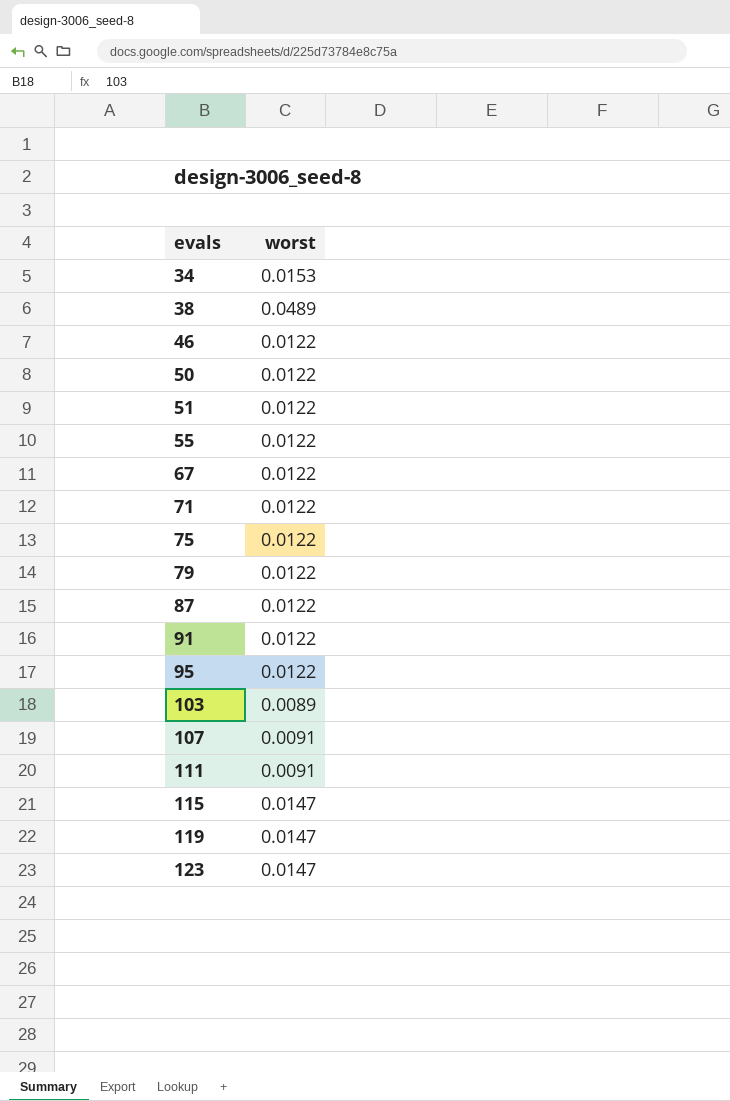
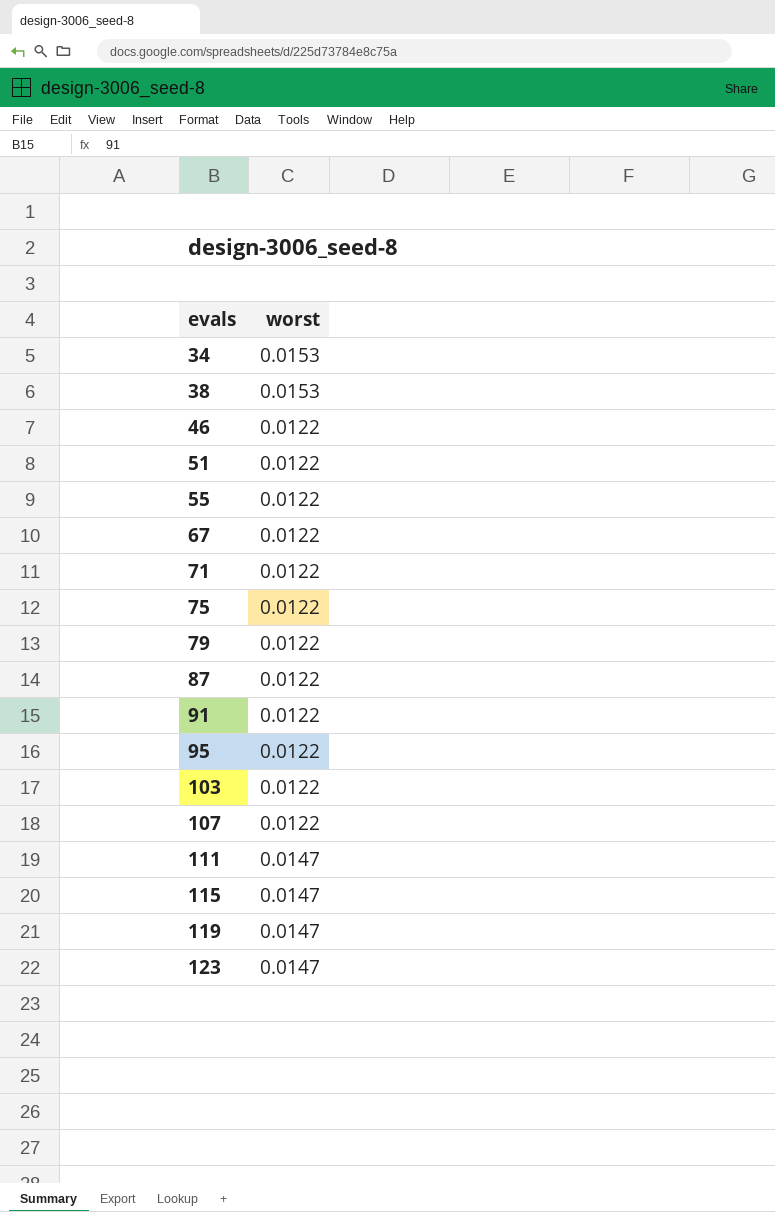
row 50: 0.0122 -> none
38 | worst: 0.0489 -> 0.0153
103 | worst: 0.0089 -> 0.0122
107 | worst: 0.0091 -> 0.0122
111 | worst: 0.0091 -> 0.0147

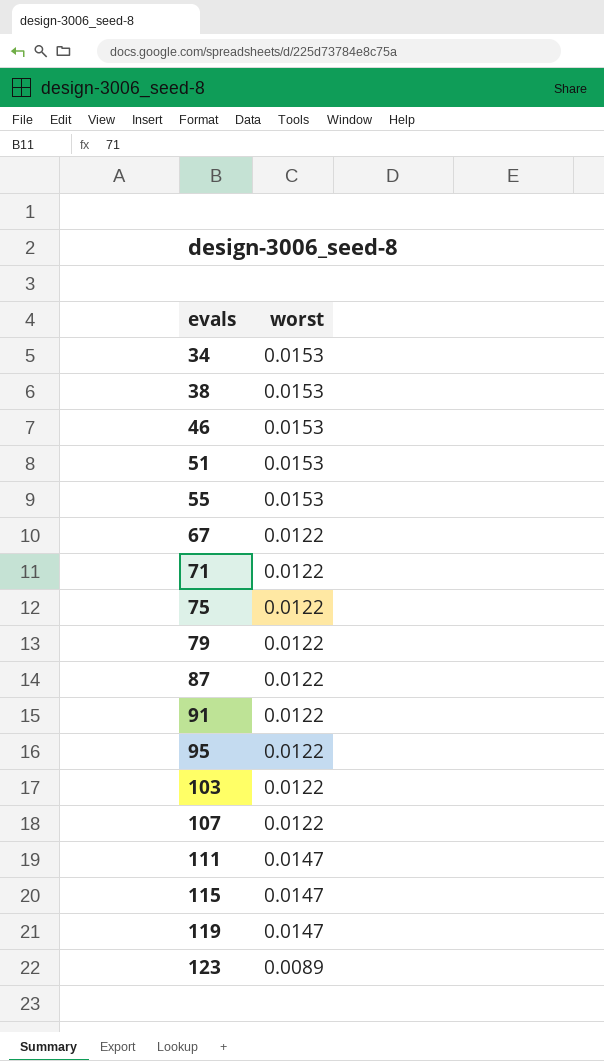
46 | worst: 0.0122 -> 0.0153
51 | worst: 0.0122 -> 0.0153
55 | worst: 0.0122 -> 0.0153
123 | worst: 0.0147 -> 0.0089

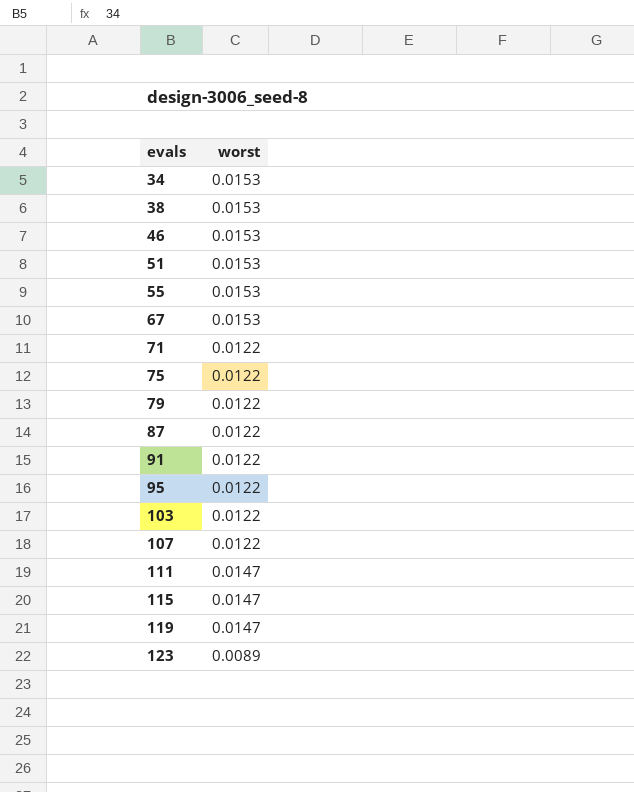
67 | worst: 0.0122 -> 0.0153

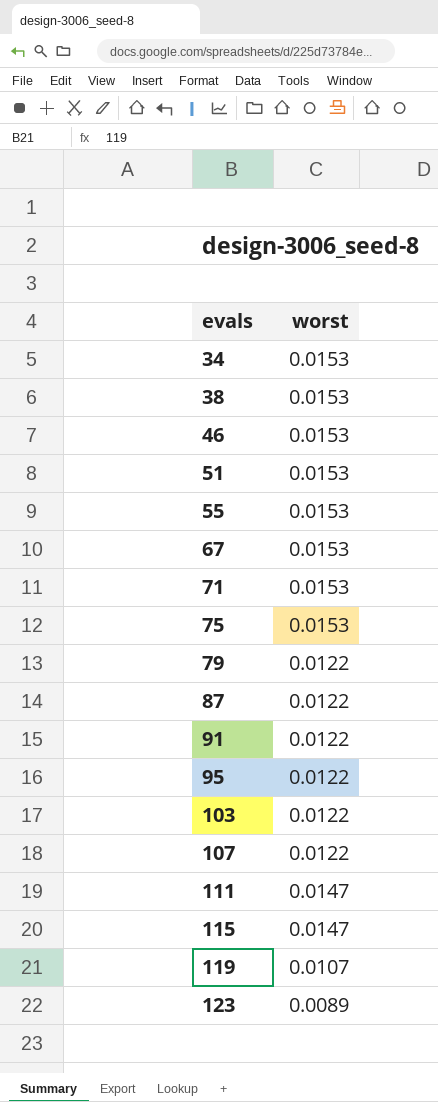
71 | worst: 0.0122 -> 0.0153
75 | worst: 0.0122 -> 0.0153
119 | worst: 0.0147 -> 0.0107

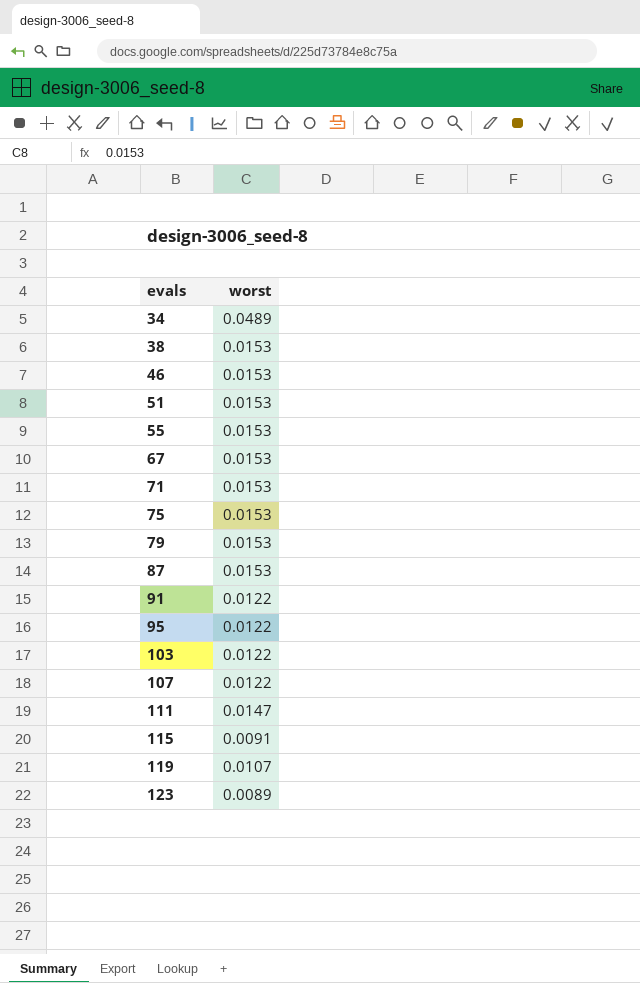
34 | worst: 0.0153 -> 0.0489
79 | worst: 0.0122 -> 0.0153
87 | worst: 0.0122 -> 0.0153
115 | worst: 0.0147 -> 0.0091

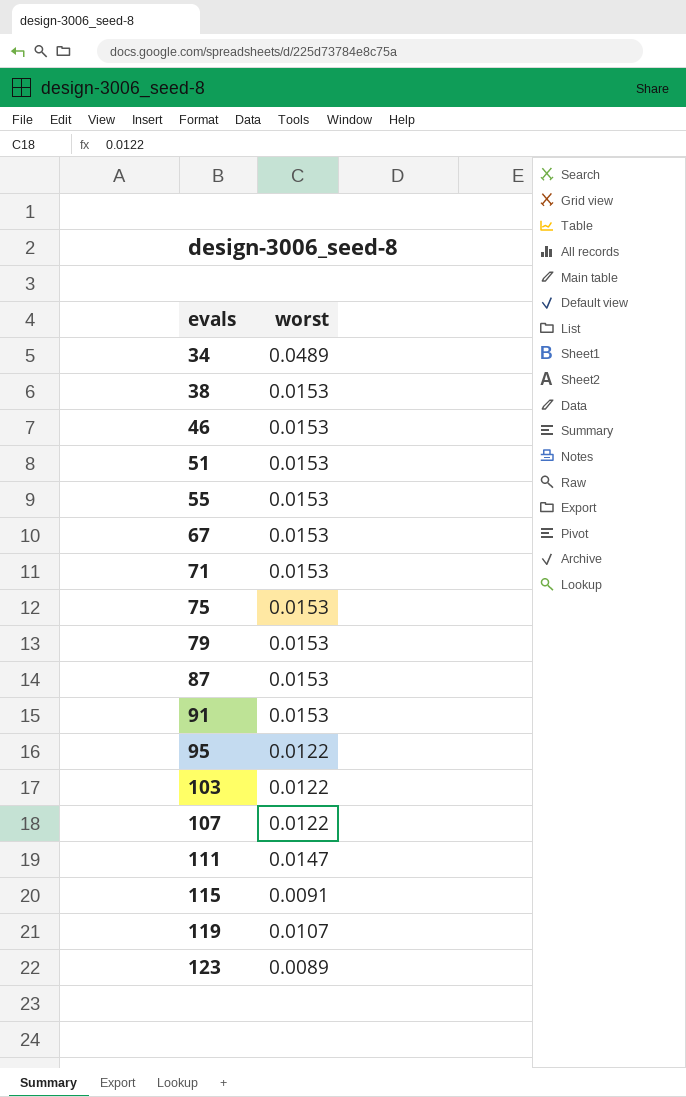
91 | worst: 0.0122 -> 0.0153

